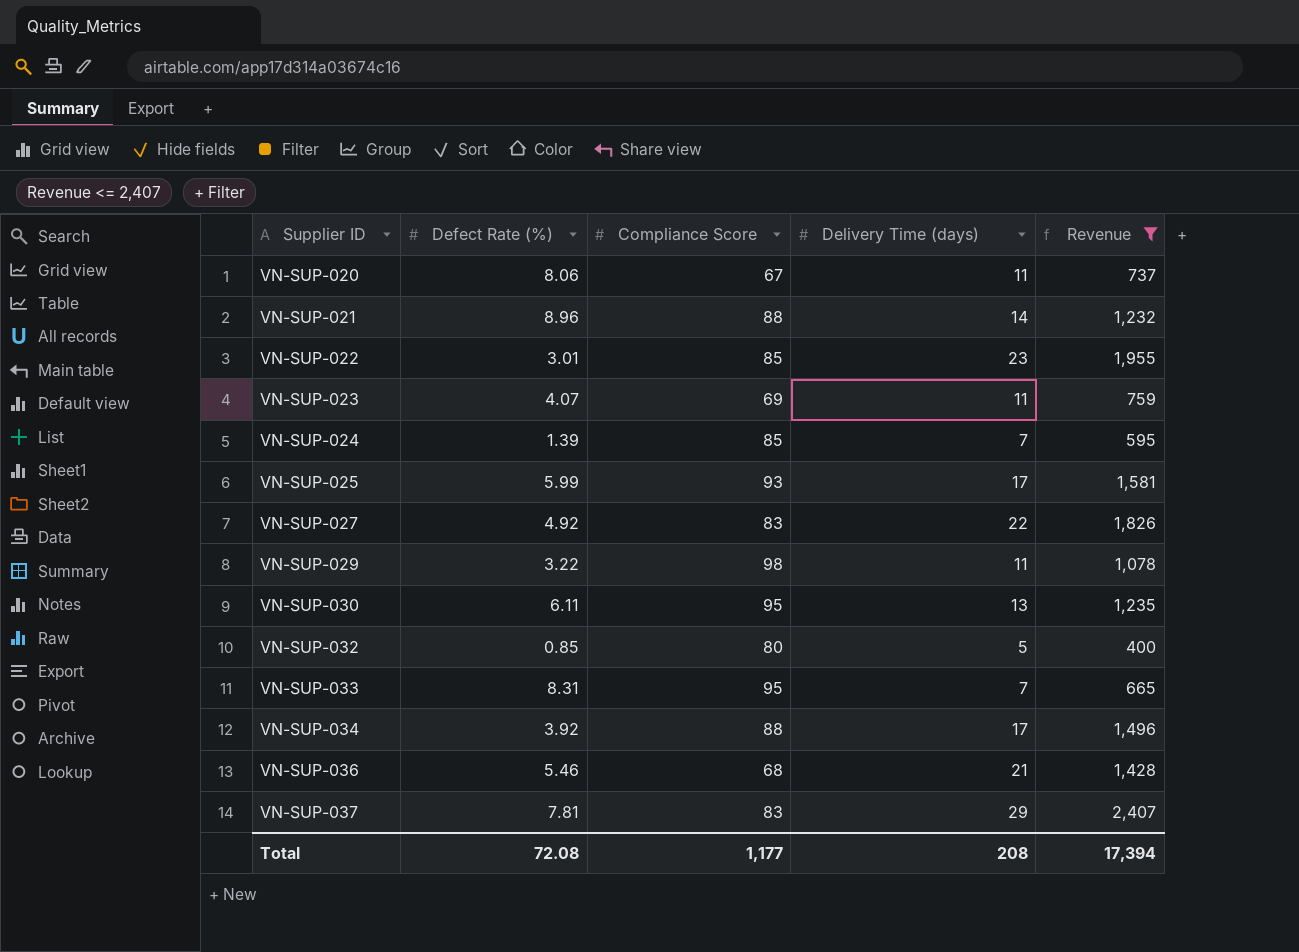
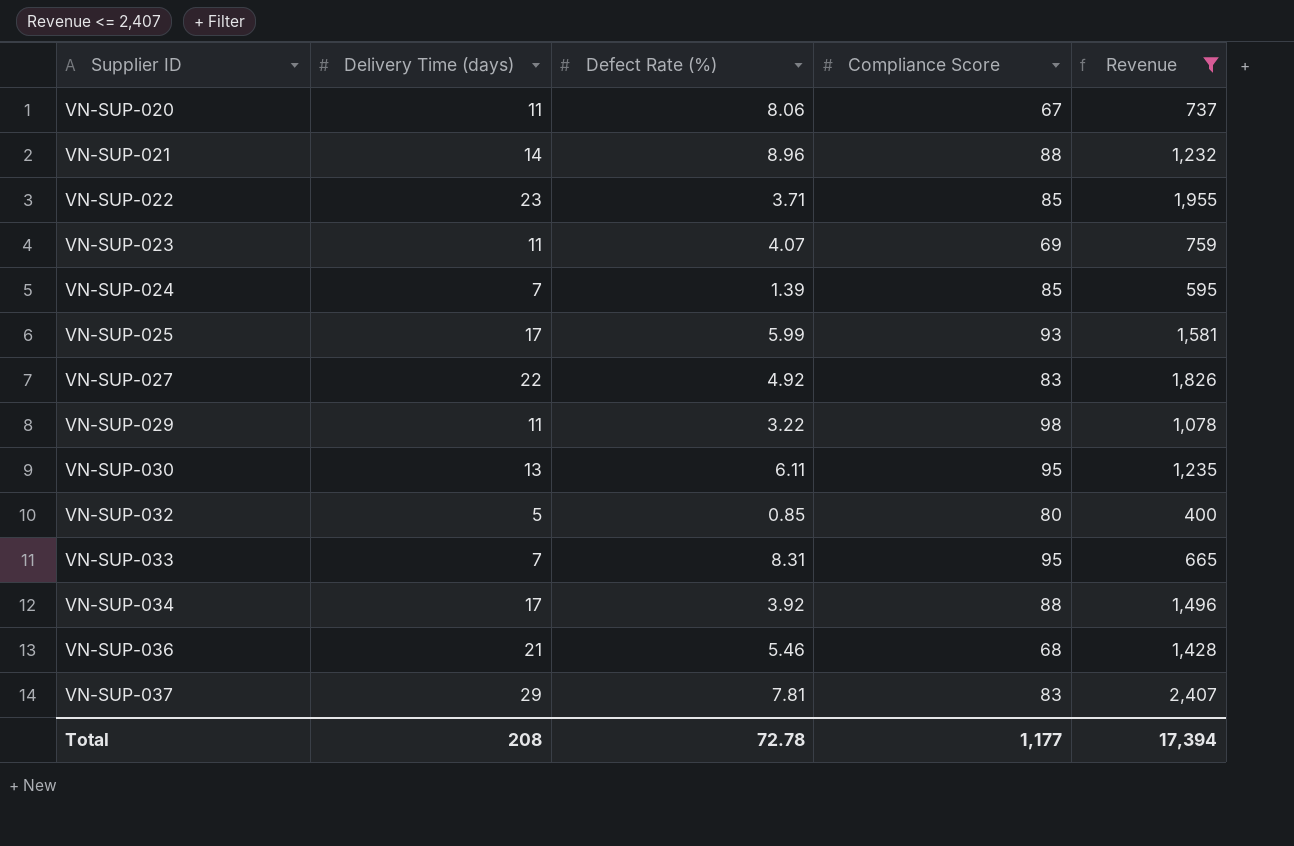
column Delivery Time (days) | position: 4 -> 2
VN-SUP-022 | Defect Rate (%): 3.01 -> 3.71
Total | Defect Rate (%): 72.08 -> 72.78

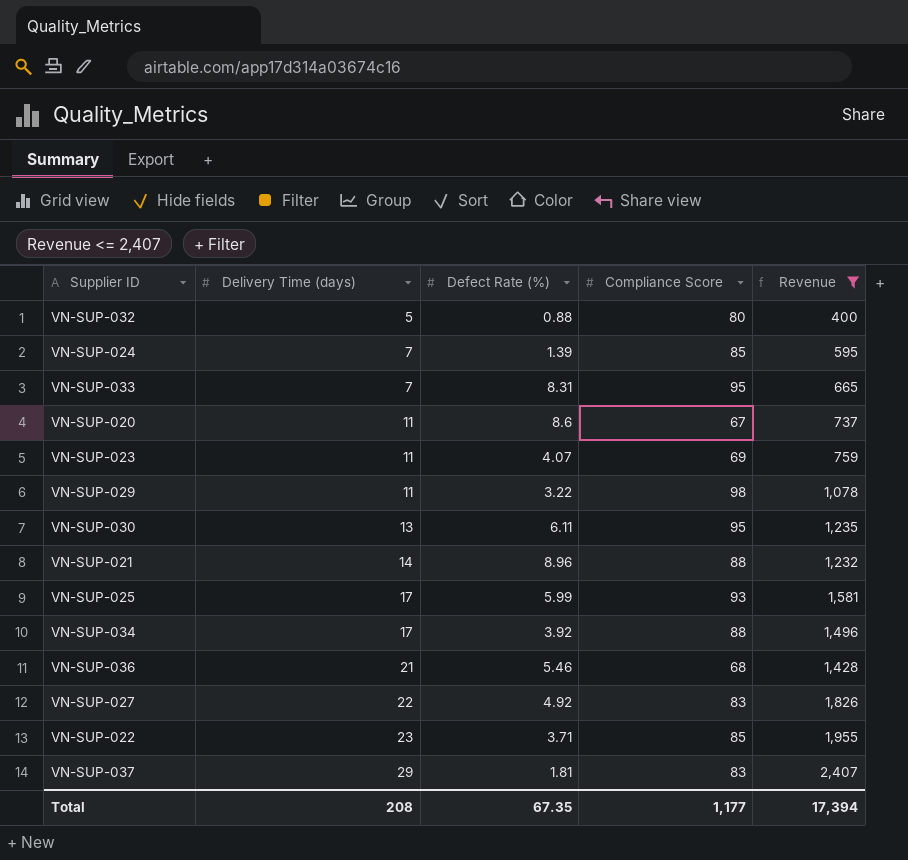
row order: Supplier ID ascending -> Delivery Time (days) ascending
VN-SUP-032 | Defect Rate (%): 0.85 -> 0.88
VN-SUP-020 | Defect Rate (%): 8.06 -> 8.6
VN-SUP-037 | Defect Rate (%): 7.81 -> 1.81
Total | Defect Rate (%): 72.78 -> 67.35

